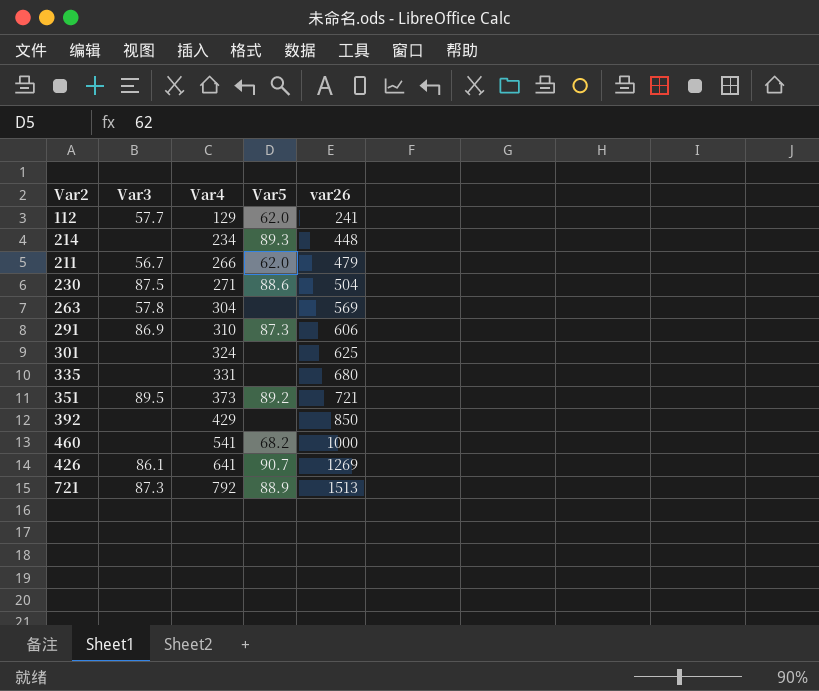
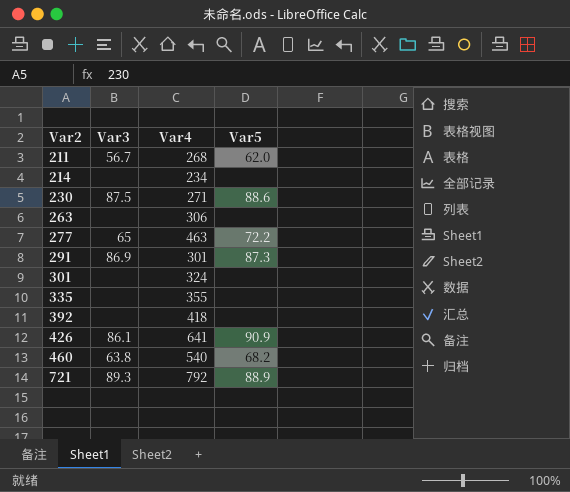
row order: Var4 ascending -> Var2 ascending
column var26 | position: 5 -> none
row 112: 57.7 | 129 | 62.0 | 241 -> none
row 351: 89.5 | 373 | 89.2 | 721 -> none
211 | Var4: 266 -> 268
214 | Var5: 89.3 -> none
263 | Var3: 57.8 -> none
263 | Var4: 304 -> 306
row 277: none -> 65 | 463 | 72.2
291 | Var4: 310 -> 301
335 | Var4: 331 -> 355
392 | Var4: 429 -> 418
426 | Var5: 90.7 -> 90.9
460 | Var3: none -> 63.8
460 | Var4: 541 -> 540
721 | Var3: 87.3 -> 89.3

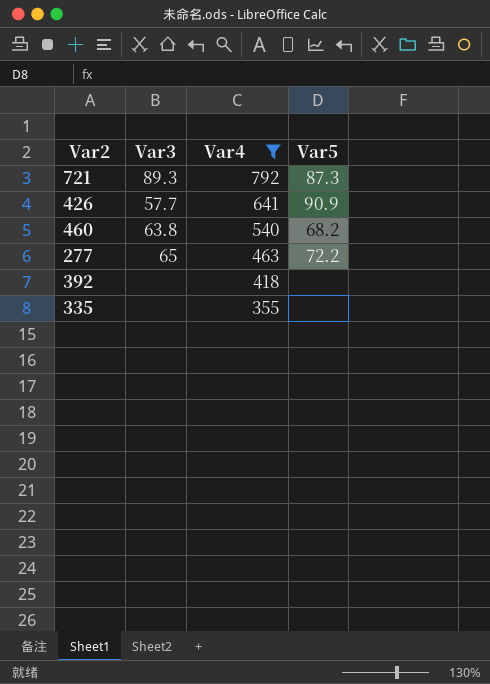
filter: none -> Var4 >= 355
row order: Var2 ascending -> Var4 descending
721 | Var5: 88.9 -> 87.3
426 | Var3: 86.1 -> 57.7

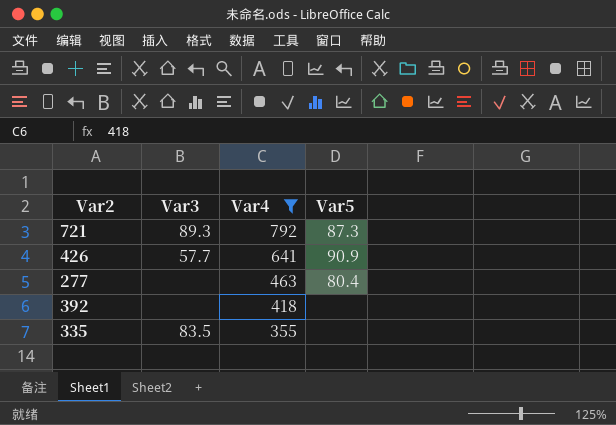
row 460: 63.8 | 540 | 68.2 -> none
277 | Var3: 65 -> none
277 | Var5: 72.2 -> 80.4
335 | Var3: none -> 83.5

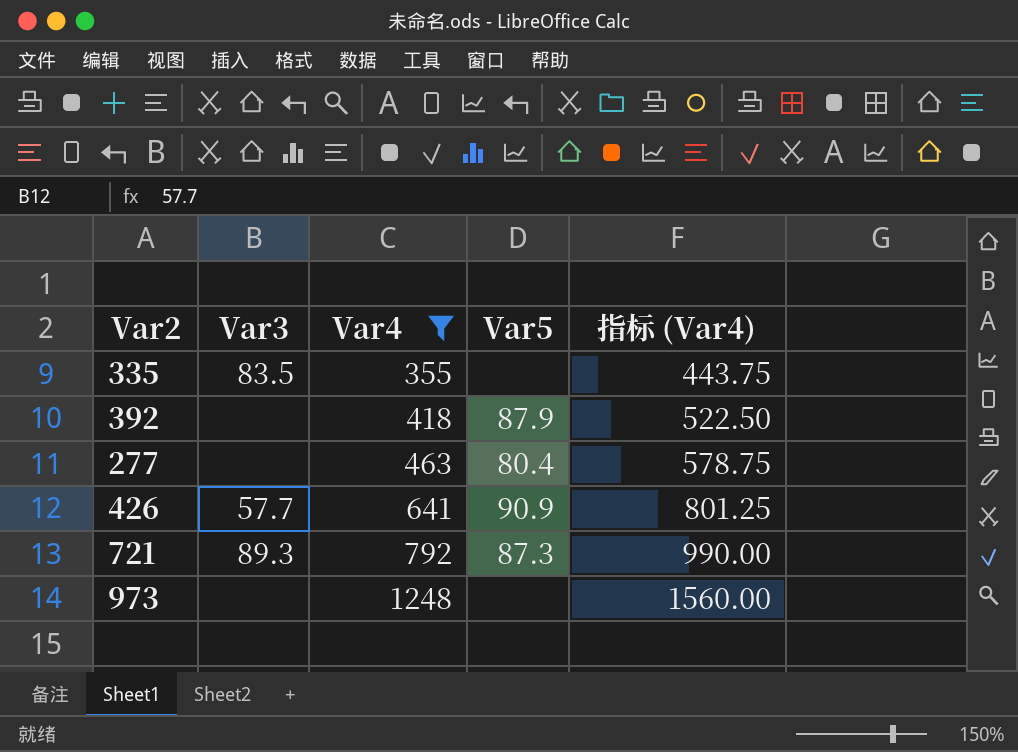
row order: Var4 descending -> Var4 ascending
column 指标 (Var4) | formula: none -> [Var4] * 1.25
392 | Var5: none -> 87.9
row 973: none -> none | 1248 | none | 1560.00

